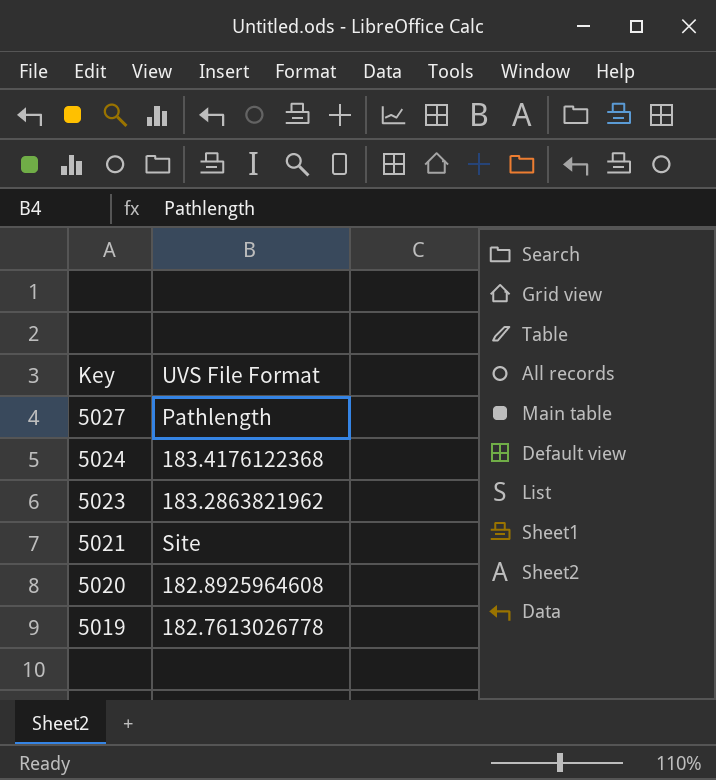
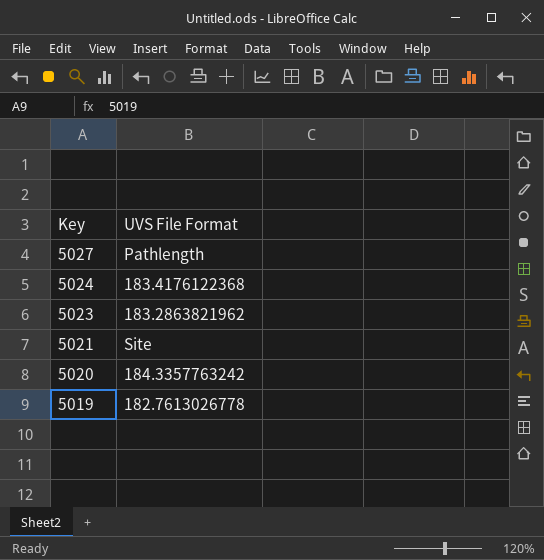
5020 | UVS File Format: 182.8925964608 -> 184.3357763242

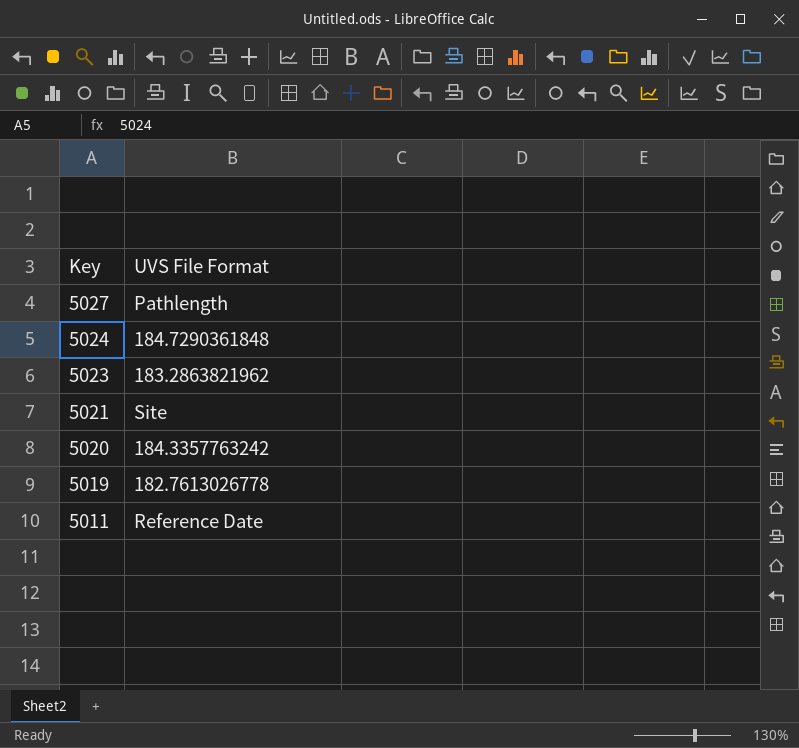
5024 | UVS File Format: 183.4176122368 -> 184.7290361848
row 5011: none -> Reference Date

